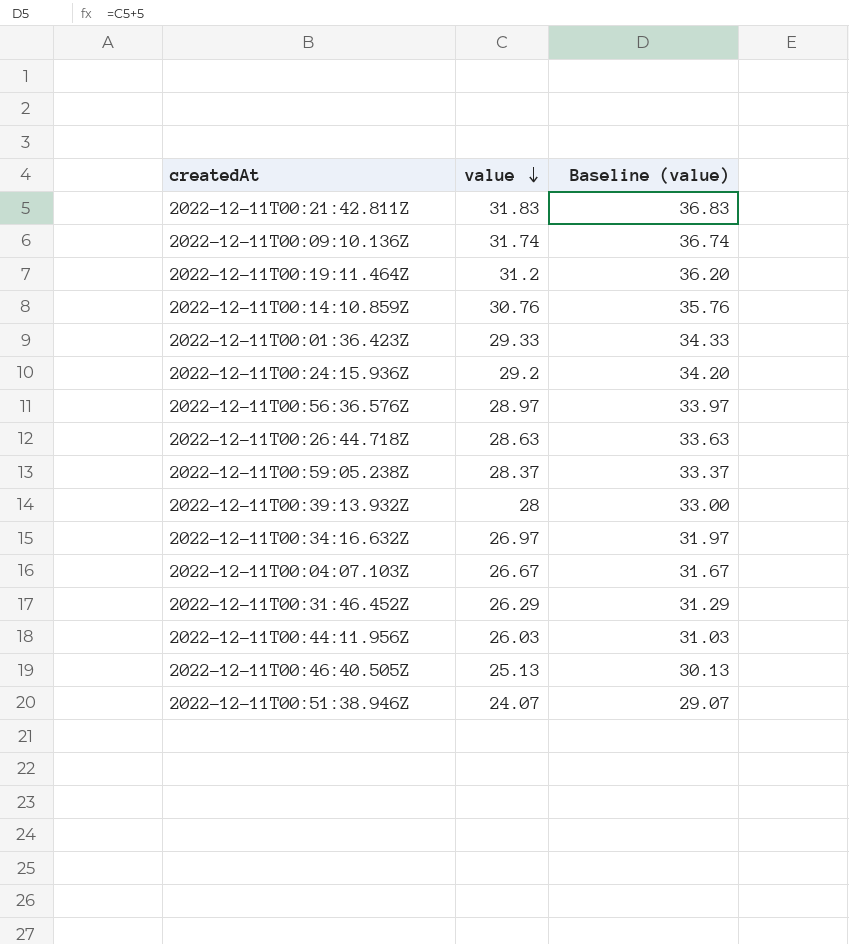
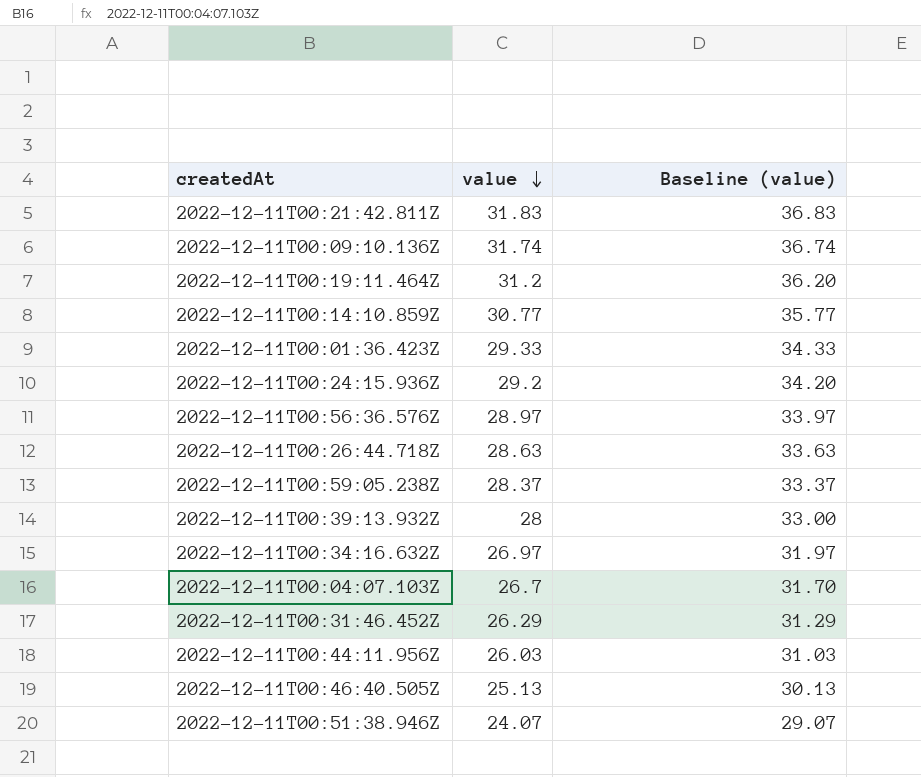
2022-12-11T00:14:10.859Z | value: 30.76 -> 30.77
2022-12-11T00:14:10.859Z | Baseline (value): 35.76 -> 35.77
2022-12-11T00:04:07.103Z | value: 26.67 -> 26.7
2022-12-11T00:04:07.103Z | Baseline (value): 31.67 -> 31.70

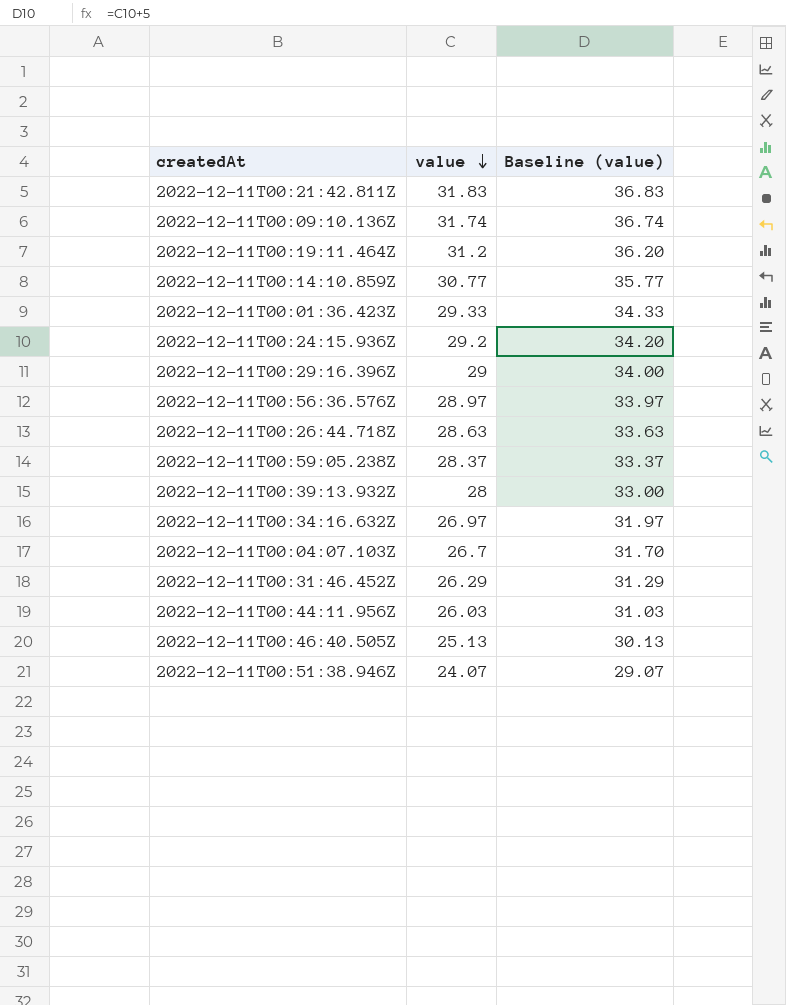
row 2022-12-11T00:29:16.396Z: none -> 29 | 34.00

